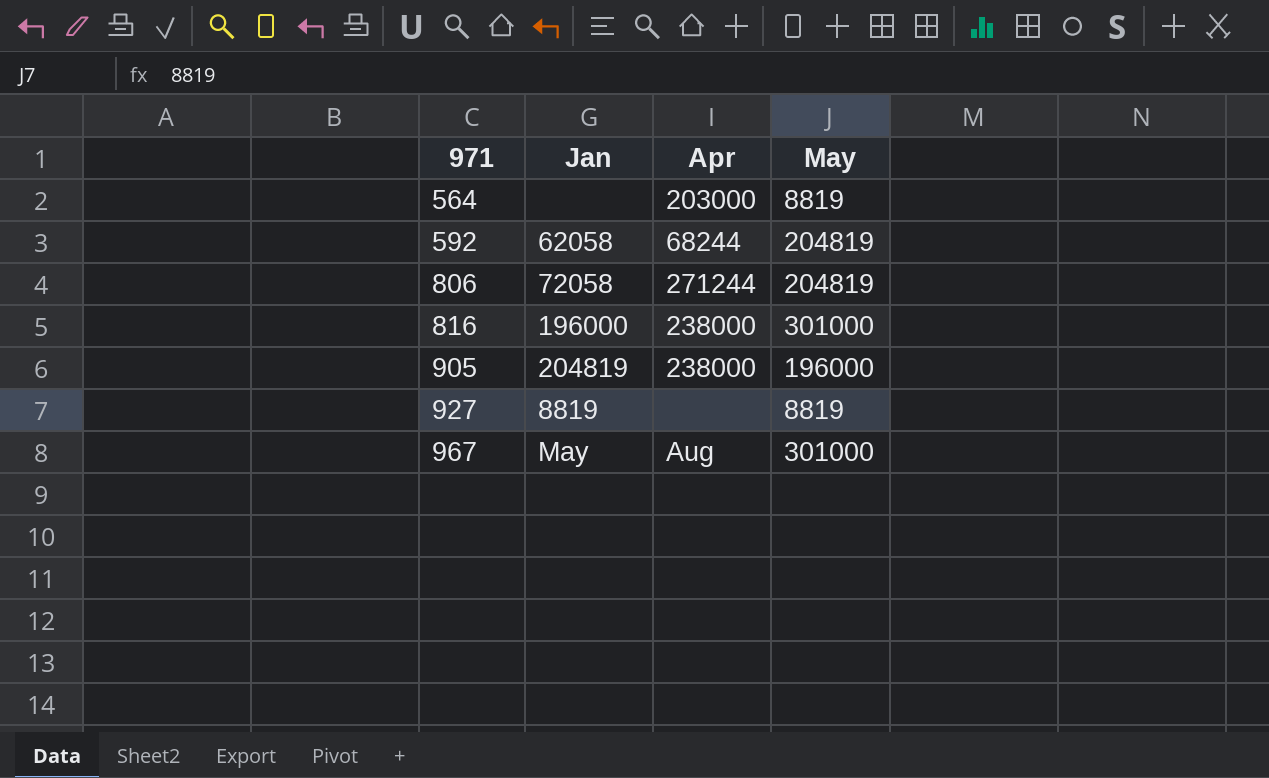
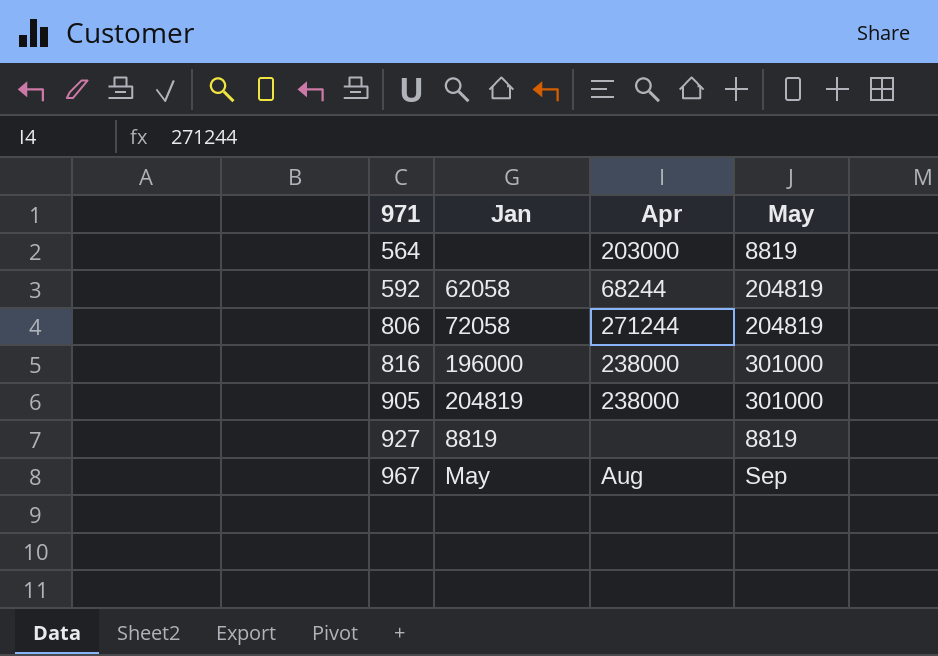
905 | May: 196000 -> 301000
967 | May: 301000 -> Sep

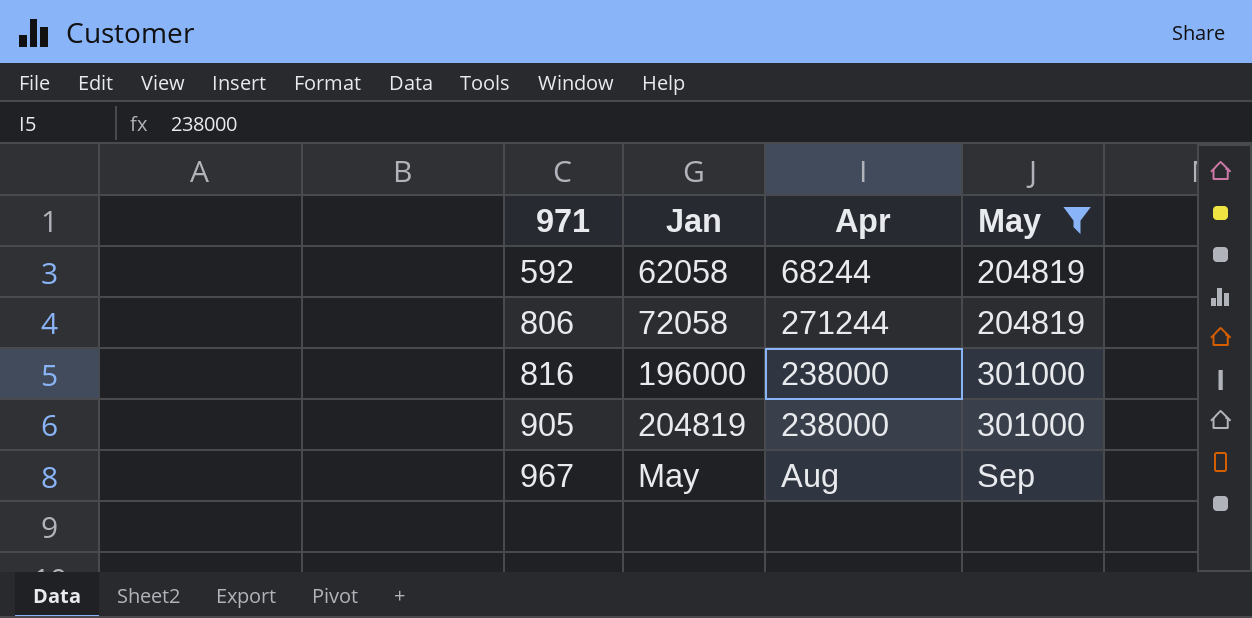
filter: none -> May != 8819

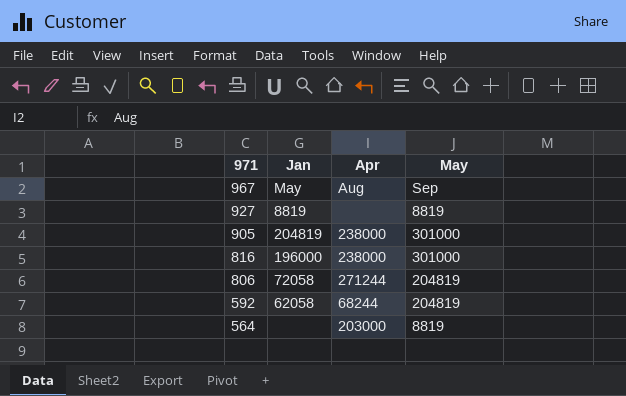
filter: May != 8819 -> none
row order: 971 ascending -> 971 descending

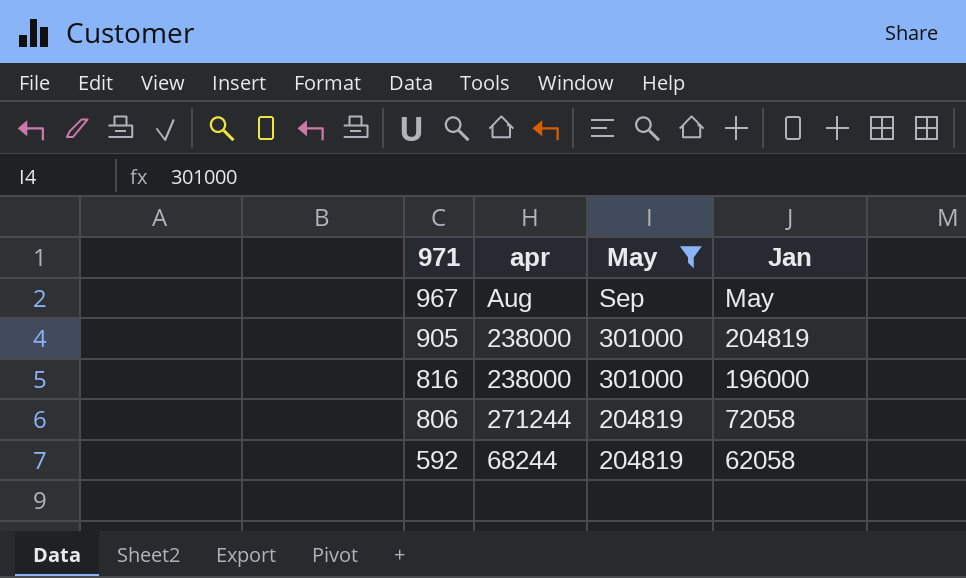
filter: none -> May != 8819
column name: Apr -> apr
column Jan | position: 2 -> 4

